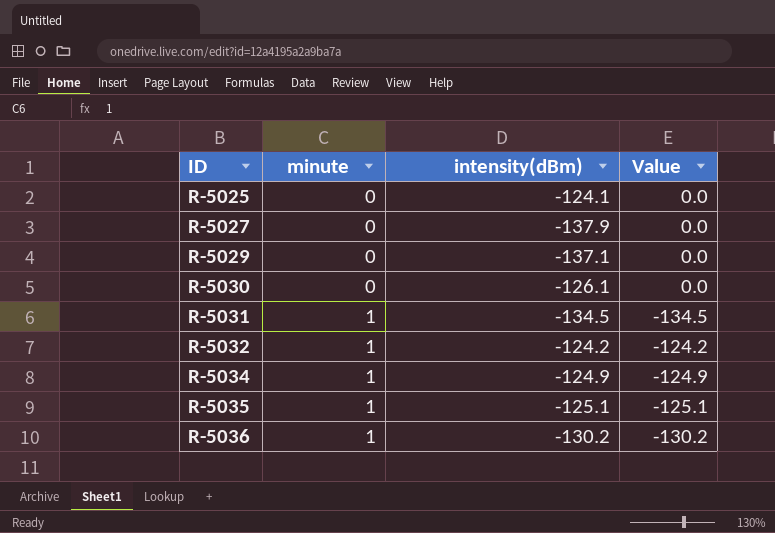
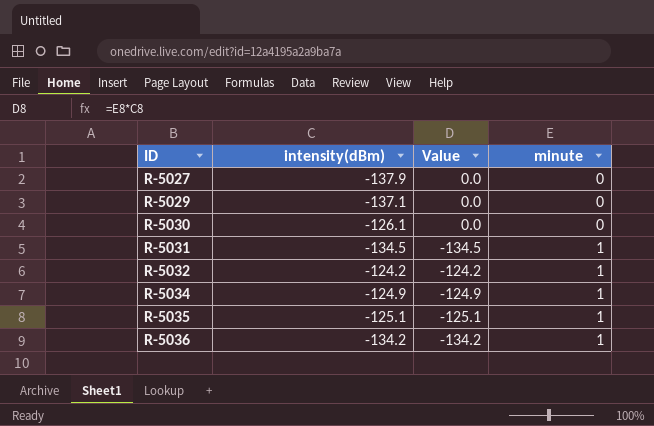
column minute | position: 2 -> 4
row R-5025: 0 | -124.1 | 0.0 -> none
R-5036 | intensity(dBm): -130.2 -> -134.2
R-5036 | Value: -130.2 -> -134.2

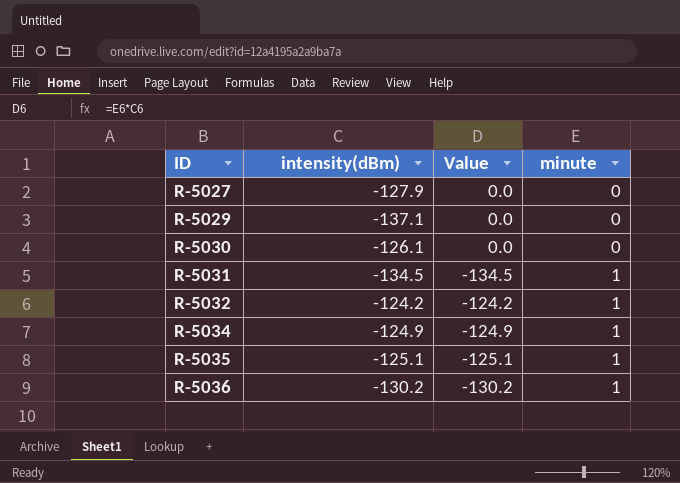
R-5027 | intensity(dBm): -137.9 -> -127.9
R-5036 | intensity(dBm): -134.2 -> -130.2
R-5036 | Value: -134.2 -> -130.2

